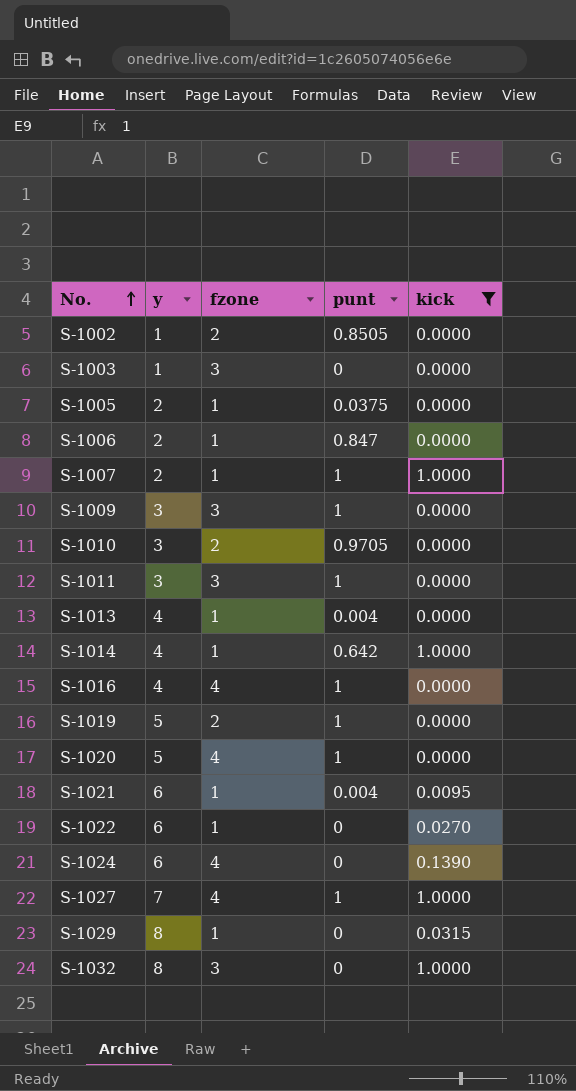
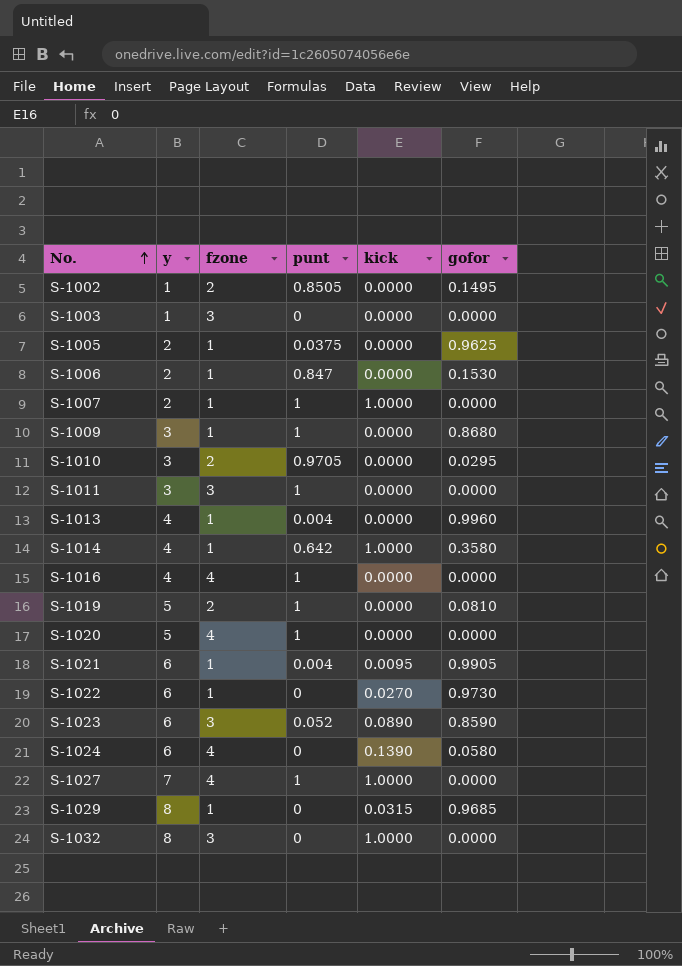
filter: kick != 0.0890 -> none
column gofor | position: none -> 6
S-1009 | fzone: 3 -> 1

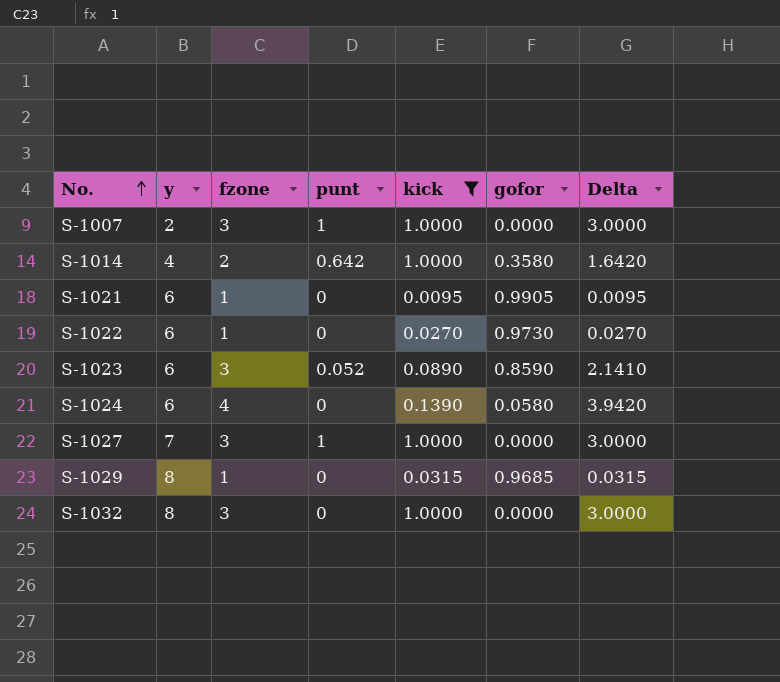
filter: none -> kick != 0.0000
column Delta | formula: none -> [fzone] - [gofor]
S-1007 | fzone: 1 -> 3
S-1014 | fzone: 1 -> 2
S-1021 | punt: 0.004 -> 0
S-1027 | fzone: 4 -> 3

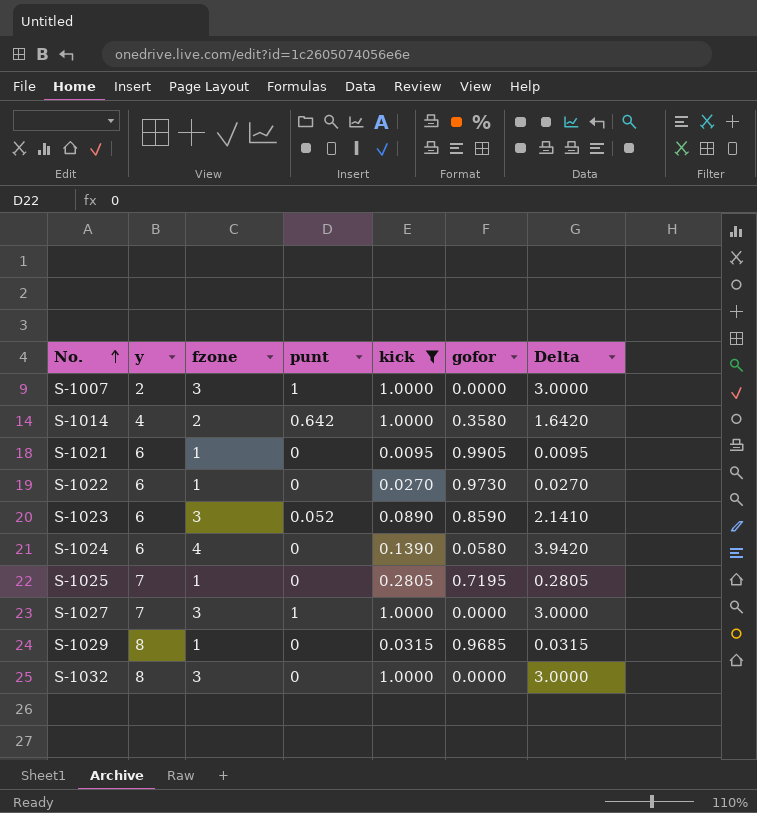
row S-1025: none -> 7 | 1 | 0 | 0.2805 | 0.7195 | 0.2805

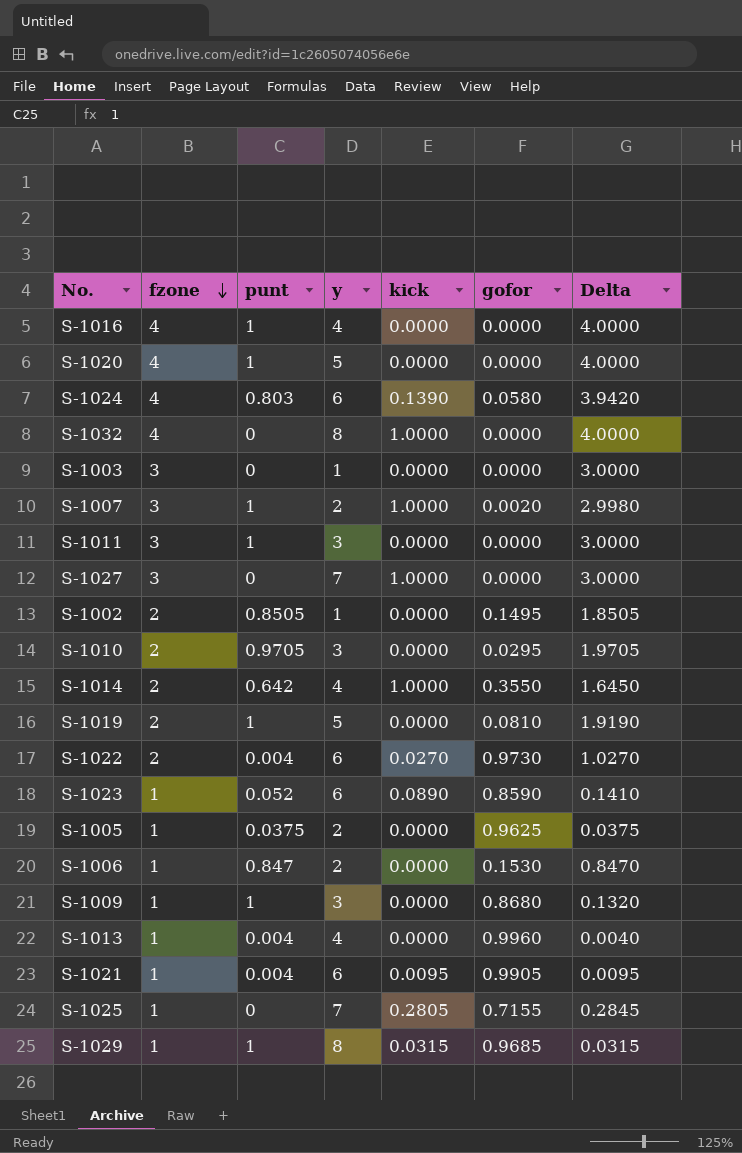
filter: kick != 0.0000 -> none
row order: No. ascending -> fzone descending
column y | position: 2 -> 4
S-1024 | punt: 0 -> 0.803
S-1032 | fzone: 3 -> 4
S-1032 | Delta: 3.0000 -> 4.0000
S-1007 | gofor: 0.0000 -> 0.0020
S-1007 | Delta: 3.0000 -> 2.9980
S-1027 | punt: 1 -> 0
S-1014 | gofor: 0.3580 -> 0.3550
S-1014 | Delta: 1.6420 -> 1.6450
S-1022 | fzone: 1 -> 2
S-1022 | punt: 0 -> 0.004
S-1022 | Delta: 0.0270 -> 1.0270
S-1023 | fzone: 3 -> 1
S-1023 | Delta: 2.1410 -> 0.1410
S-1021 | punt: 0 -> 0.004
S-1025 | gofor: 0.7195 -> 0.7155
S-1025 | Delta: 0.2805 -> 0.2845
S-1029 | punt: 0 -> 1

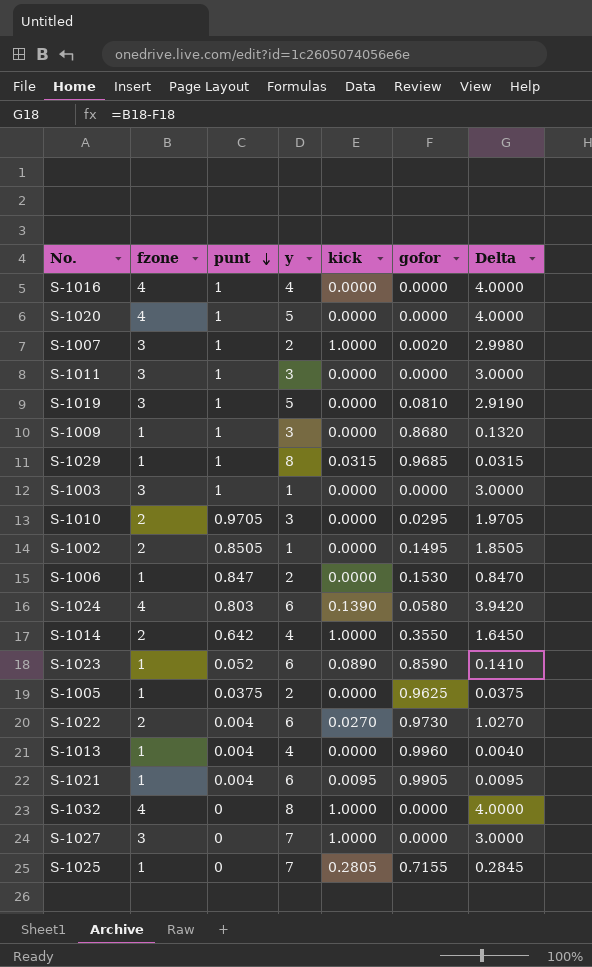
row order: fzone descending -> punt descending
S-1019 | fzone: 2 -> 3
S-1019 | Delta: 1.9190 -> 2.9190
S-1003 | punt: 0 -> 1

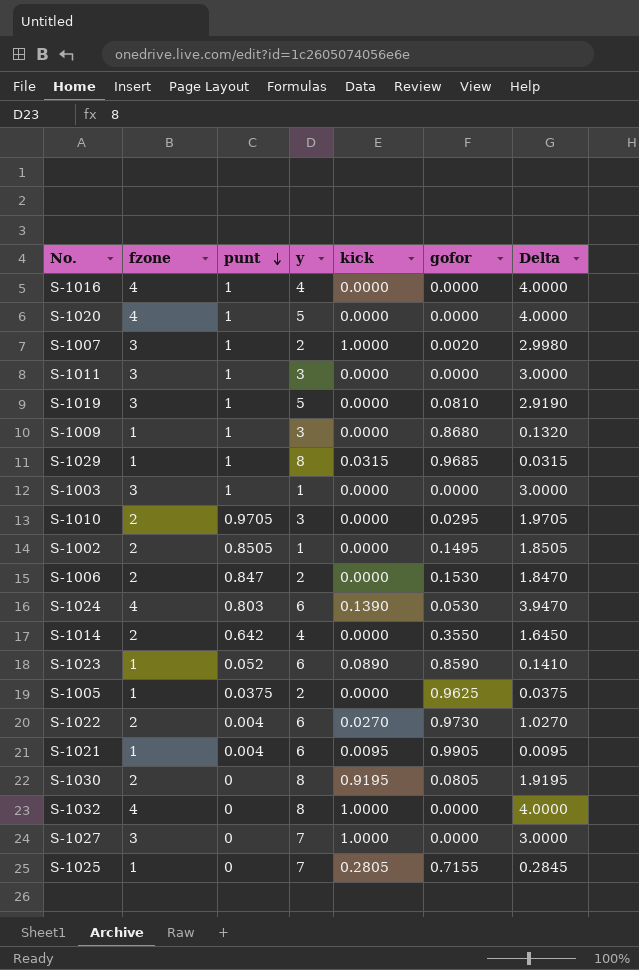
row S-1013: 1 | 0.004 | 4 | 0.0000 | 0.9960 | 0.0040 -> none
S-1006 | fzone: 1 -> 2
S-1006 | Delta: 0.8470 -> 1.8470
S-1024 | gofor: 0.0580 -> 0.0530
S-1024 | Delta: 3.9420 -> 3.9470
S-1014 | kick: 1.0000 -> 0.0000
row S-1030: none -> 2 | 0 | 8 | 0.9195 | 0.0805 | 1.9195

